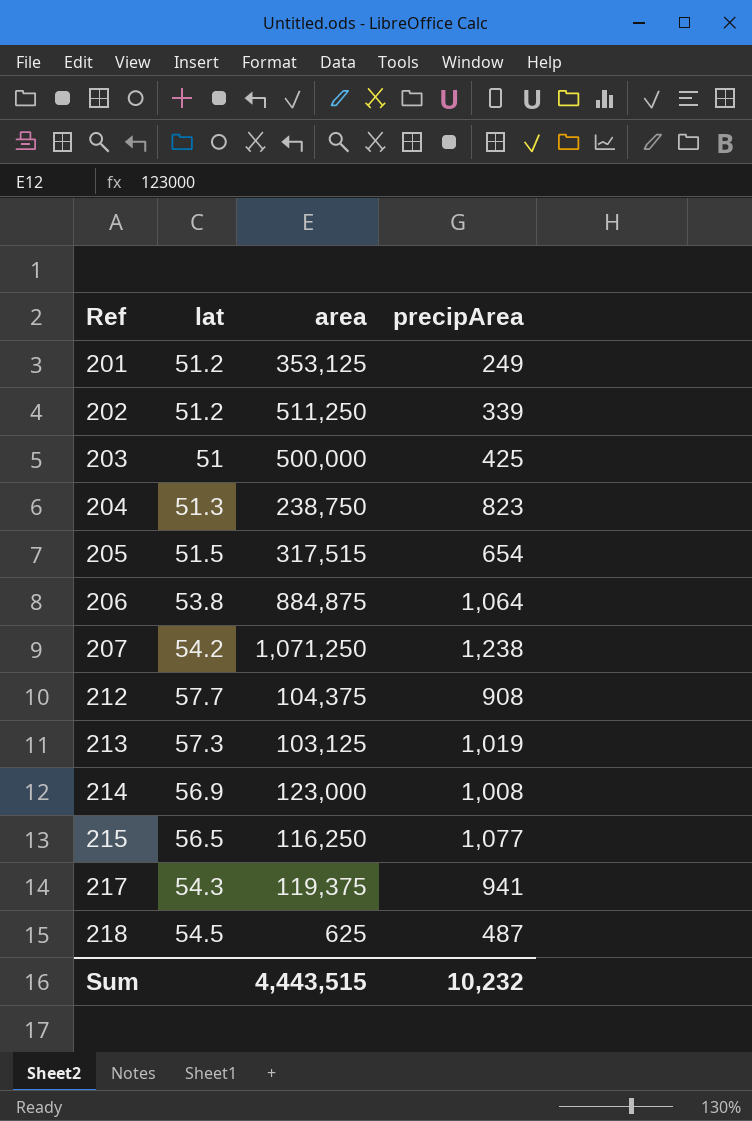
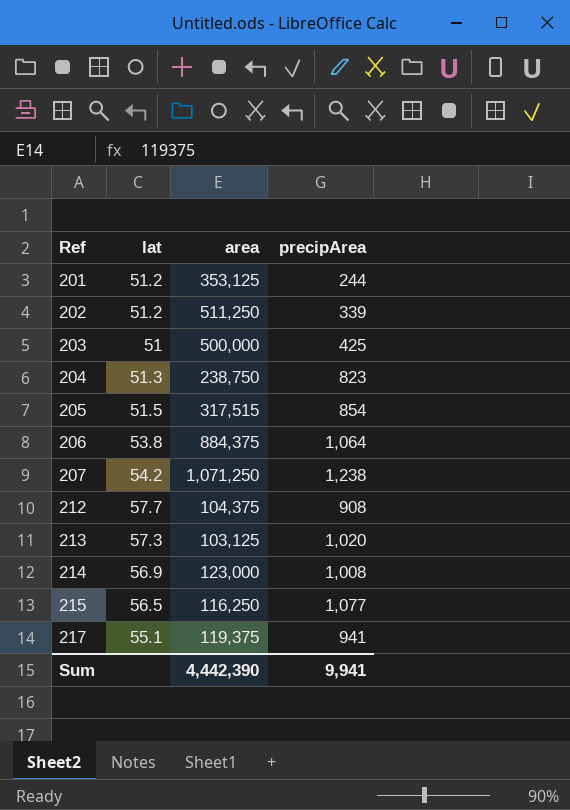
row 218: 54.5 | 625 | 487 -> none
201 | precipArea: 249 -> 244
205 | precipArea: 654 -> 854
206 | area: 884,875 -> 884,375
213 | precipArea: 1,019 -> 1,020
217 | lat: 54.3 -> 55.1
Sum | area: 4,443,515 -> 4,442,390
Sum | precipArea: 10,232 -> 9,941

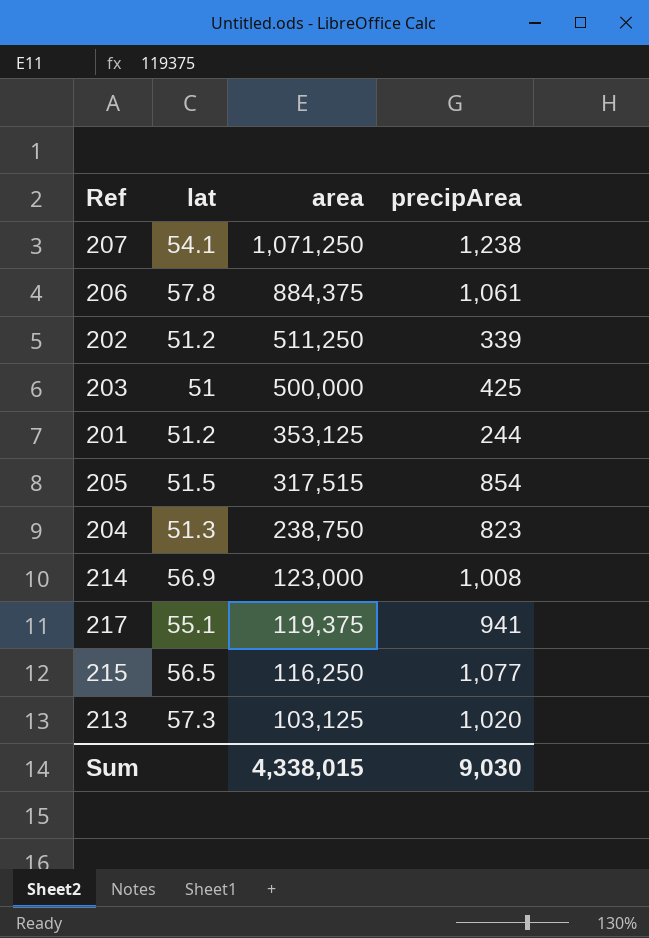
row order: Ref ascending -> area descending
row 212: 57.7 | 104,375 | 908 -> none
207 | lat: 54.2 -> 54.1
206 | lat: 53.8 -> 57.8
206 | precipArea: 1,064 -> 1,061
Sum | area: 4,442,390 -> 4,338,015
Sum | precipArea: 9,941 -> 9,030

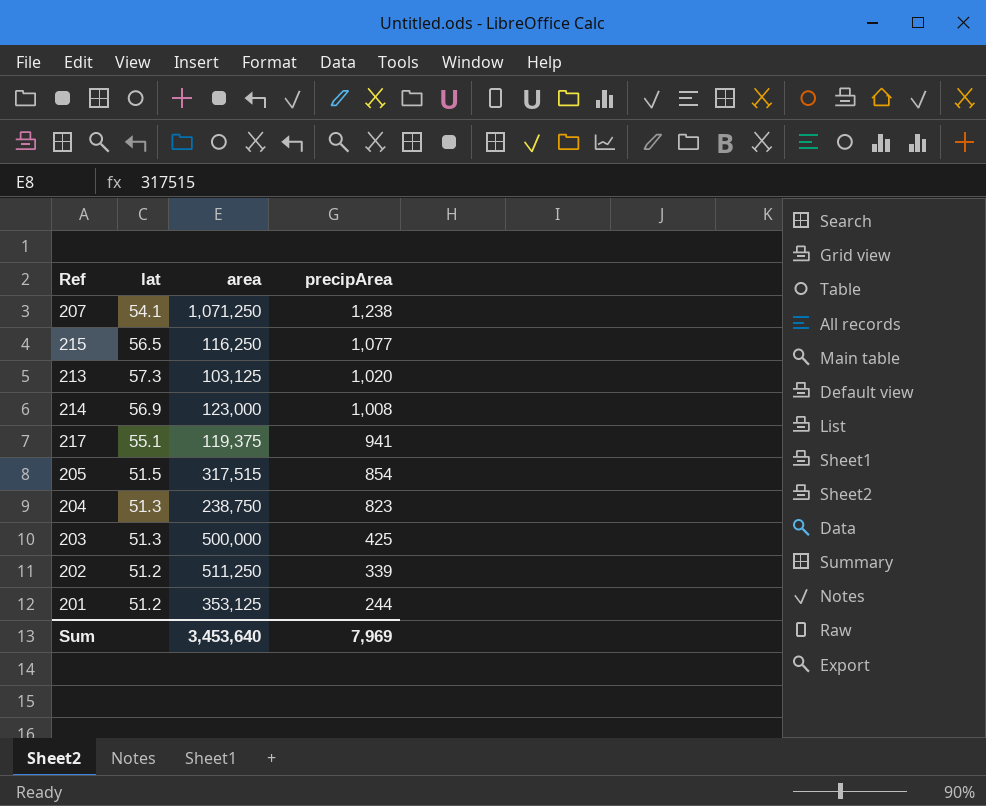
row order: area descending -> precipArea descending
row 206: 57.8 | 884,375 | 1,061 -> none
203 | lat: 51 -> 51.3
Sum | area: 4,338,015 -> 3,453,640
Sum | precipArea: 9,030 -> 7,969

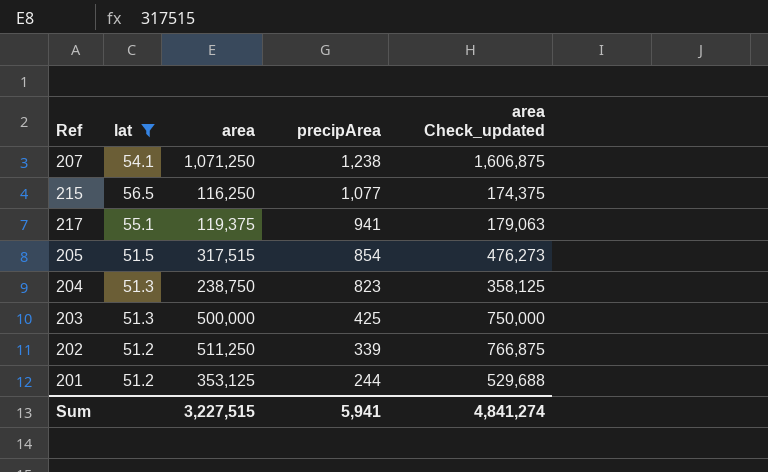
filter: none -> lat <= 56.5
column area Check_updated | formula: none -> [area] * 1.5
Sum | area: 3,453,640 -> 3,227,515
Sum | precipArea: 7,969 -> 5,941

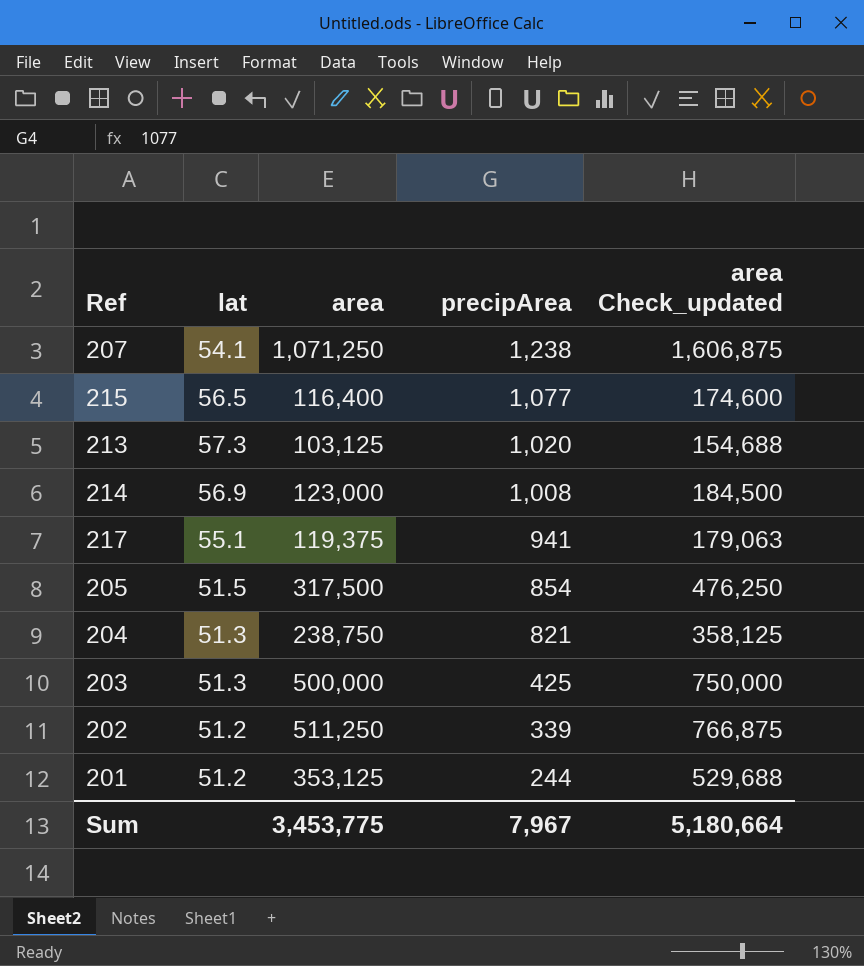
filter: lat <= 56.5 -> none
215 | area: 116,250 -> 116,400
215 | area Check_updated: 174,375 -> 174,600
205 | area: 317,515 -> 317,500
205 | area Check_updated: 476,273 -> 476,250
204 | precipArea: 823 -> 821
Sum | area: 3,227,515 -> 3,453,775
Sum | precipArea: 5,941 -> 7,967
Sum | area Check_updated: 4,841,274 -> 5,180,664

